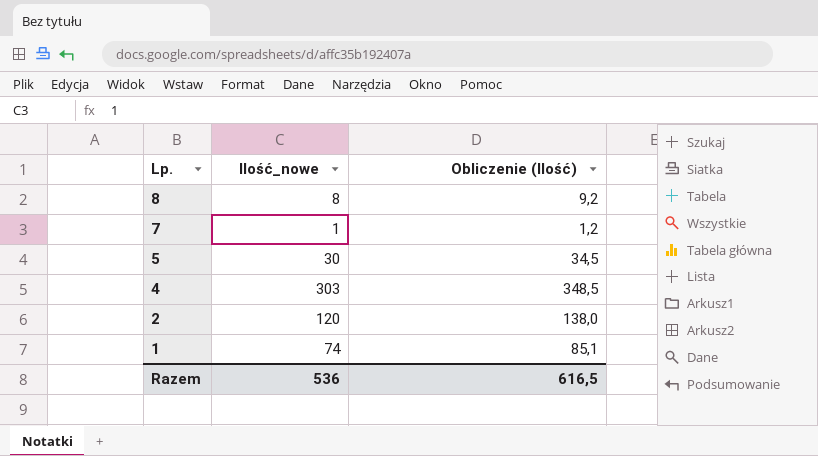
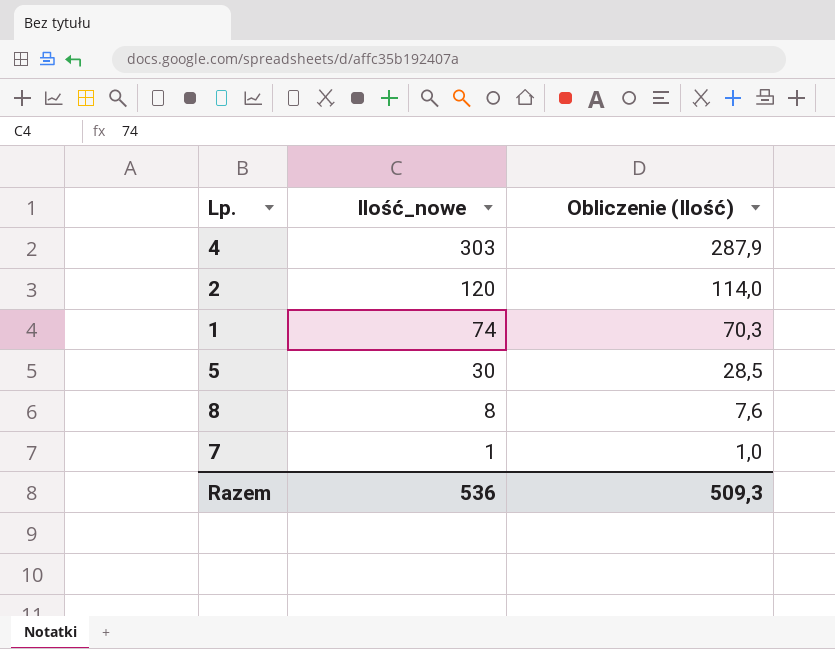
row order: Lp. descending -> Ilość_nowe descending
column Obliczenie (Ilość) | formula: [Ilość_nowe] * 1,15 -> [Ilość_nowe] * 0,95
Razem | Obliczenie (Ilość): 616,5 -> 509,3

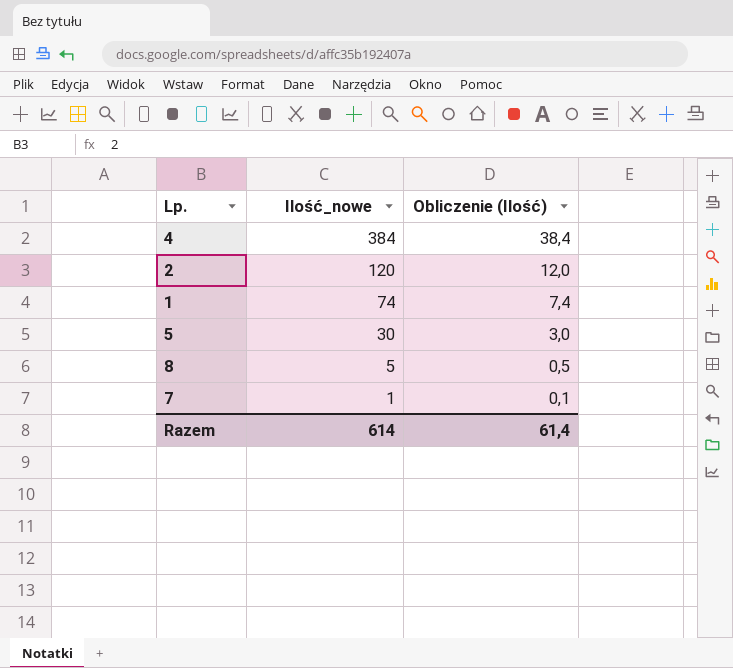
column Obliczenie (Ilość) | formula: [Ilość_nowe] * 0,95 -> [Ilość_nowe] * 0,1
4 | Ilość_nowe: 303 -> 384
8 | Ilość_nowe: 8 -> 5
Razem | Ilość_nowe: 536 -> 614
Razem | Obliczenie (Ilość): 509,3 -> 61,4

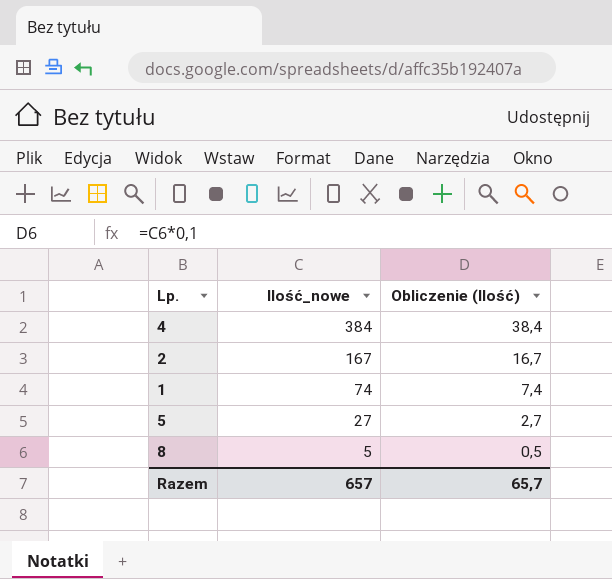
row 7: 1 | 0,1 -> none
2 | Ilość_nowe: 120 -> 167
2 | Obliczenie (Ilość): 12,0 -> 16,7
5 | Ilość_nowe: 30 -> 27
5 | Obliczenie (Ilość): 3,0 -> 2,7
Razem | Ilość_nowe: 614 -> 657
Razem | Obliczenie (Ilość): 61,4 -> 65,7

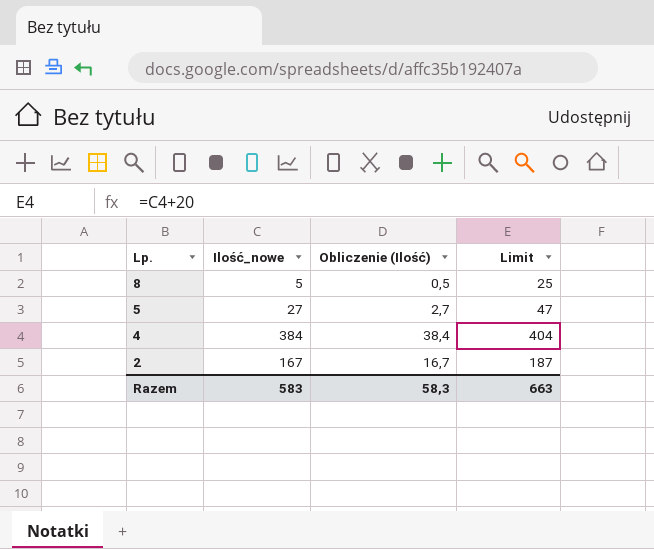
row order: Ilość_nowe descending -> Lp. descending
column Limit | formula: none -> [Ilość_nowe] + 20
row 1: 74 | 7,4 -> none
Razem | Ilość_nowe: 657 -> 583
Razem | Obliczenie (Ilość): 65,7 -> 58,3

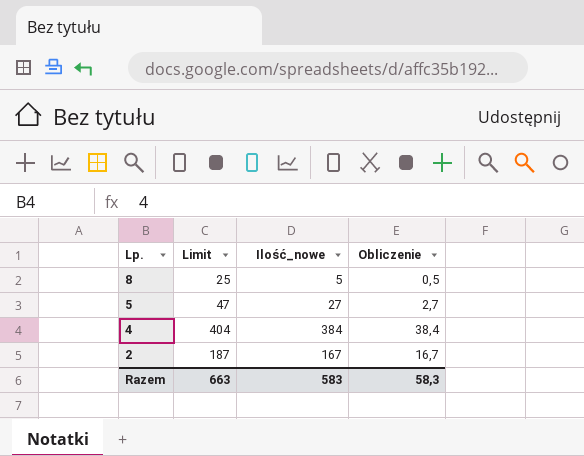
column Limit | position: 4 -> 2
column name: Obliczenie (Ilość) -> Obliczenie

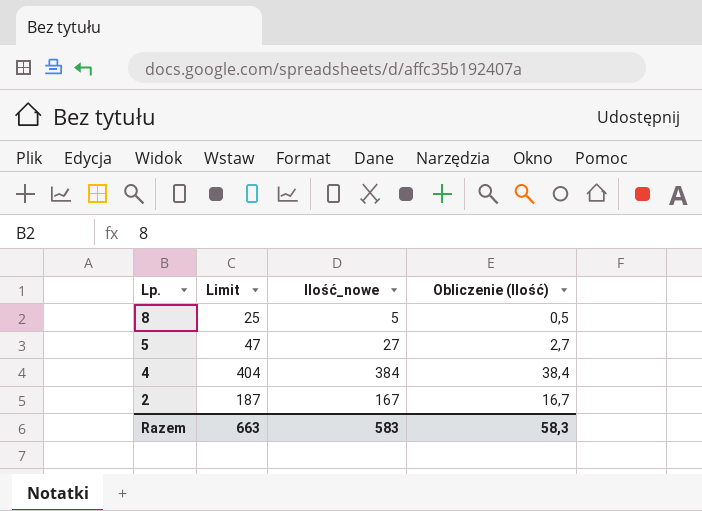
column name: Obliczenie -> Obliczenie (Ilość)

